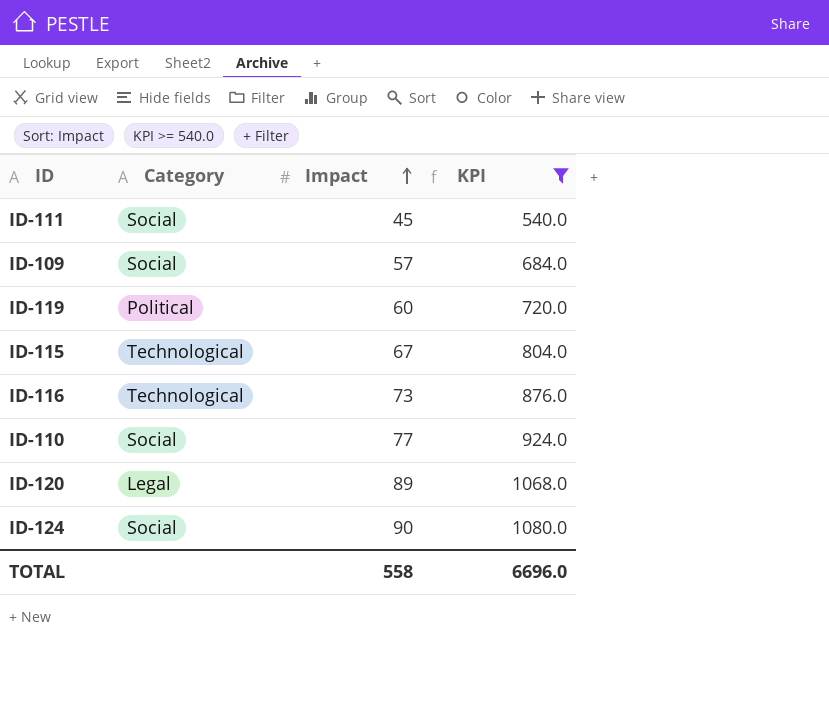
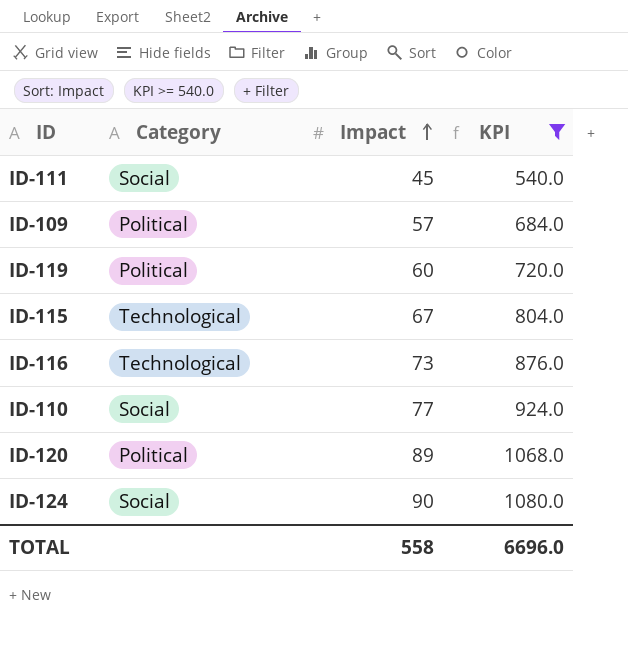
ID-109 | Category: Social -> Political
ID-120 | Category: Legal -> Political

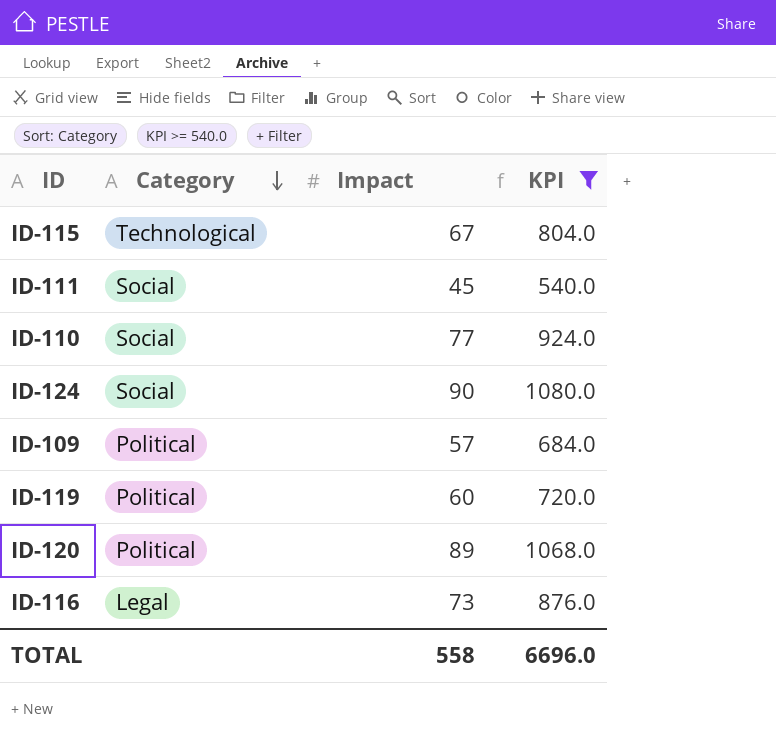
row order: Impact ascending -> Category descending
ID-116 | Category: Technological -> Legal

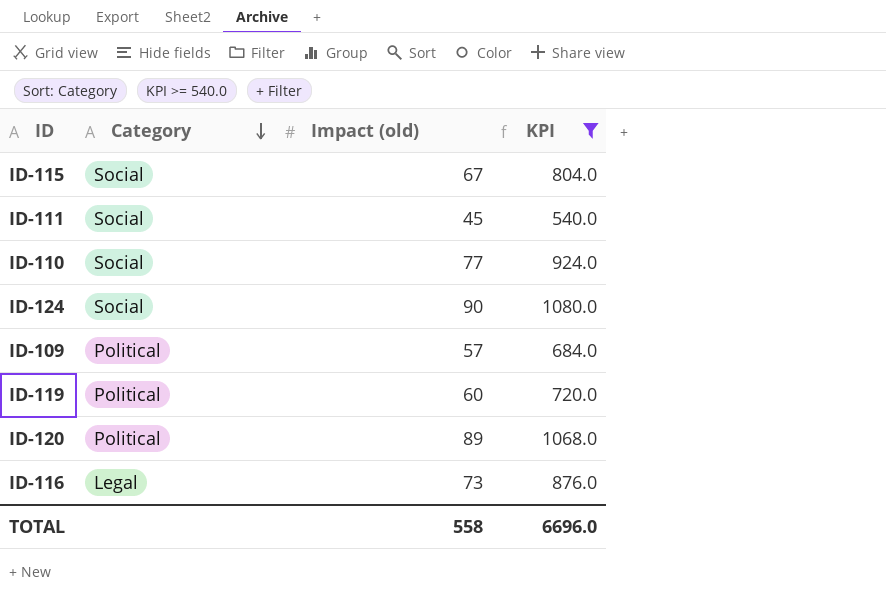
column name: Impact -> Impact (old)
ID-115 | Category: Technological -> Social

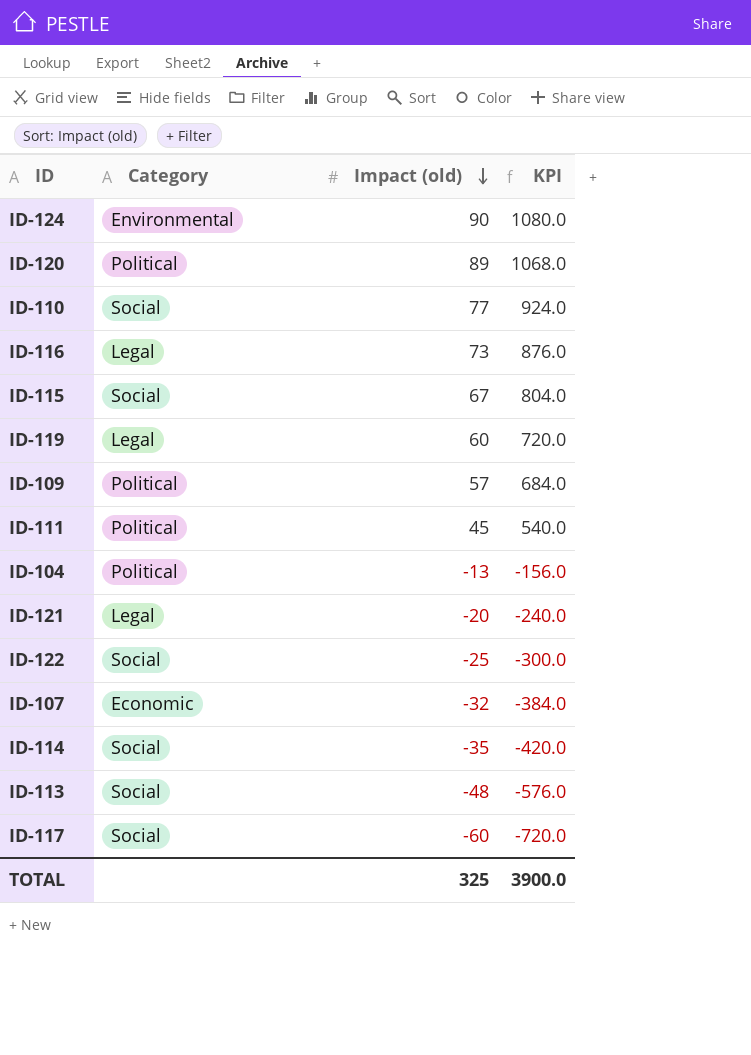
filter: KPI >= 540.0 -> none
row order: Category descending -> Impact (old) descending
ID-124 | Category: Social -> Environmental
ID-119 | Category: Political -> Legal
ID-111 | Category: Social -> Political
TOTAL | Impact (old): 558 -> 325
TOTAL | KPI: 6696.0 -> 3900.0

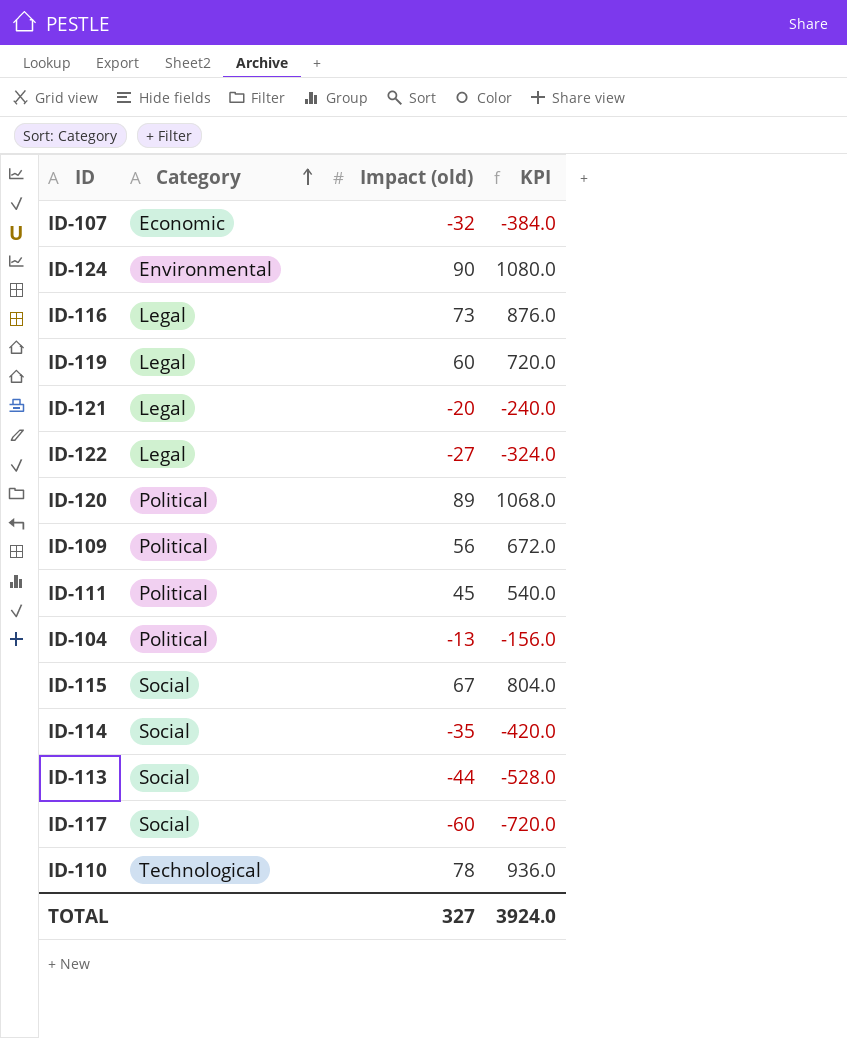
row order: Impact (old) descending -> Category ascending
ID-122 | Category: Social -> Legal
ID-122 | Impact (old): -25 -> -27
ID-122 | KPI: -300.0 -> -324.0
ID-109 | Impact (old): 57 -> 56
ID-109 | KPI: 684.0 -> 672.0
ID-113 | Impact (old): -48 -> -44
ID-113 | KPI: -576.0 -> -528.0
ID-110 | Category: Social -> Technological
ID-110 | Impact (old): 77 -> 78
ID-110 | KPI: 924.0 -> 936.0
TOTAL | Impact (old): 325 -> 327
TOTAL | KPI: 3900.0 -> 3924.0

